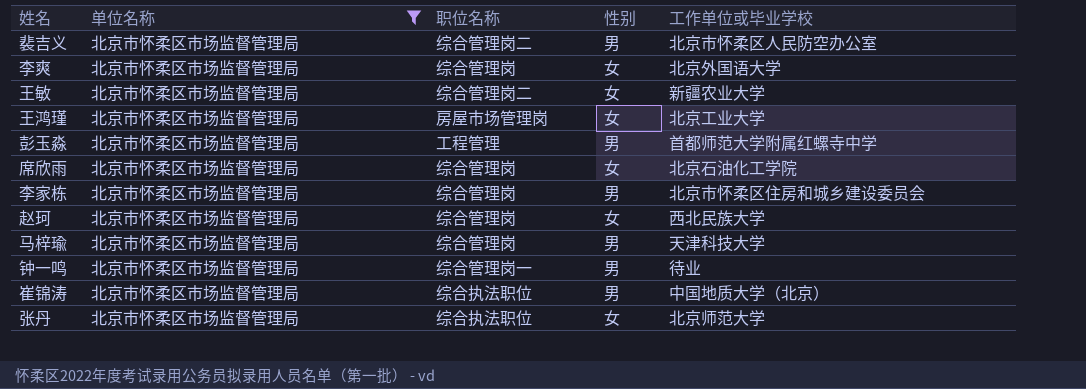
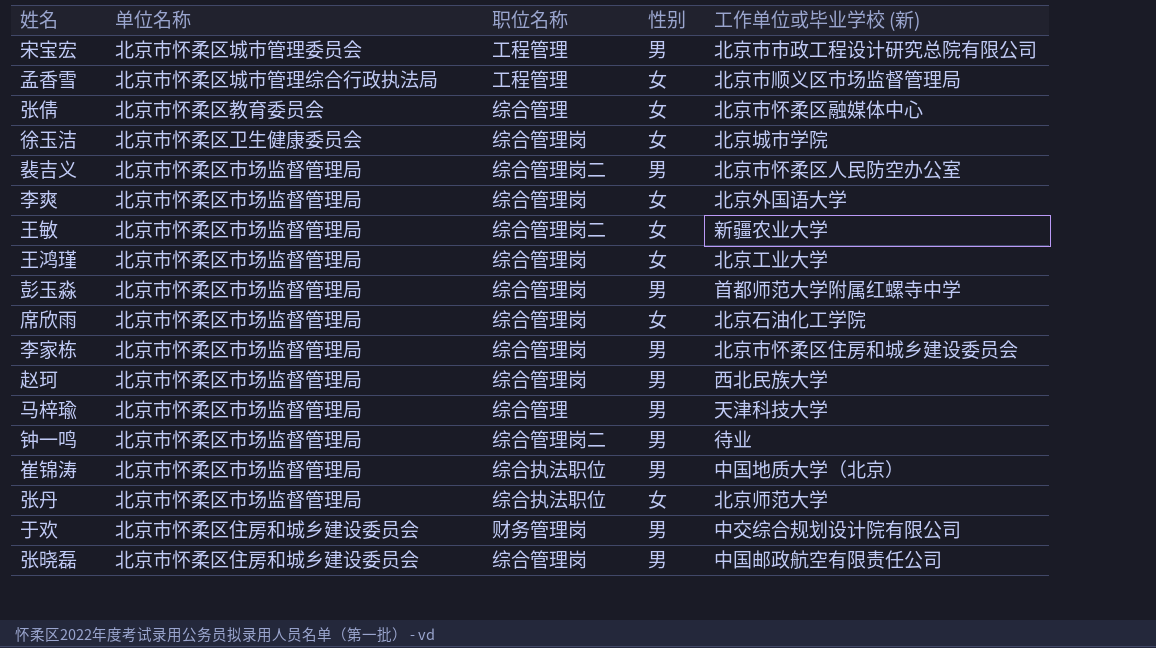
filter: 单位名称 = 北京市怀柔区市场监督管理局 -> none
column name: 工作单位或毕业学校 -> 工作单位或毕业学校 (新)
王鸿瑾 | 职位名称: 房屋市场管理岗 -> 综合管理岗
彭玉淼 | 职位名称: 工程管理 -> 综合管理岗
赵珂 | 性别: 女 -> 男
马梓瑜 | 职位名称: 综合管理岗 -> 综合管理
钟一鸣 | 职位名称: 综合管理岗一 -> 综合管理岗二

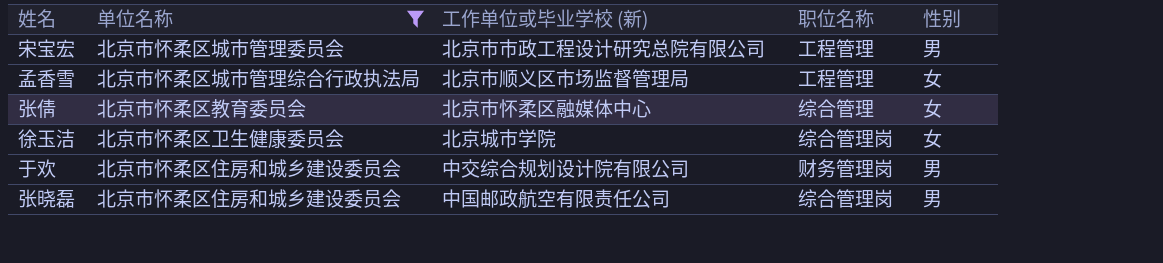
filter: none -> 单位名称 != 北京市怀柔区市场监督管理局
column 工作单位或毕业学校 (新) | position: 5 -> 3

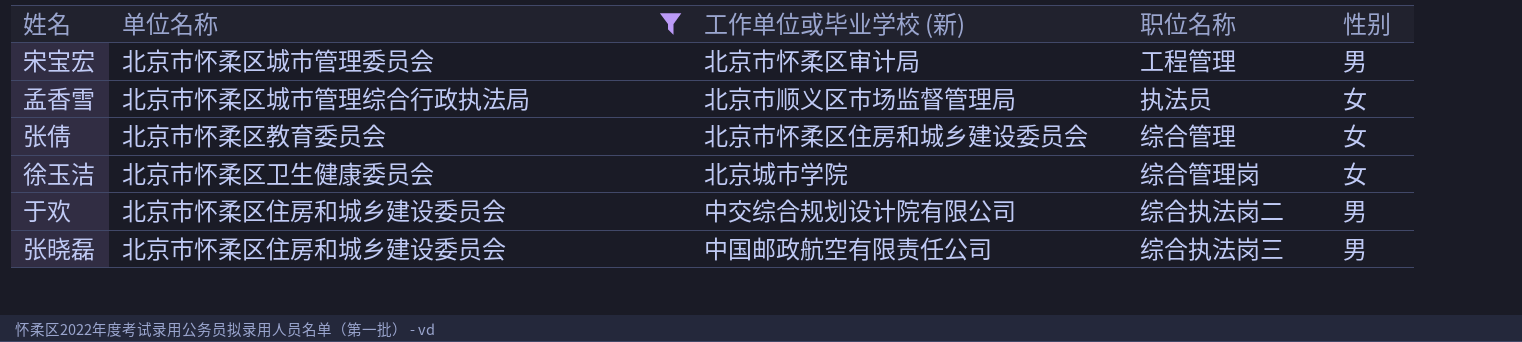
宋宝宏 | 工作单位或毕业学校 (新): 北京市市政工程设计研究总院有限公司 -> 北京市怀柔区审计局
孟香雪 | 职位名称: 工程管理 -> 执法员
张倩 | 工作单位或毕业学校 (新): 北京市怀柔区融媒体中心 -> 北京市怀柔区住房和城乡建设委员会
于欢 | 职位名称: 财务管理岗 -> 综合执法岗二
张晓磊 | 职位名称: 综合管理岗 -> 综合执法岗三

